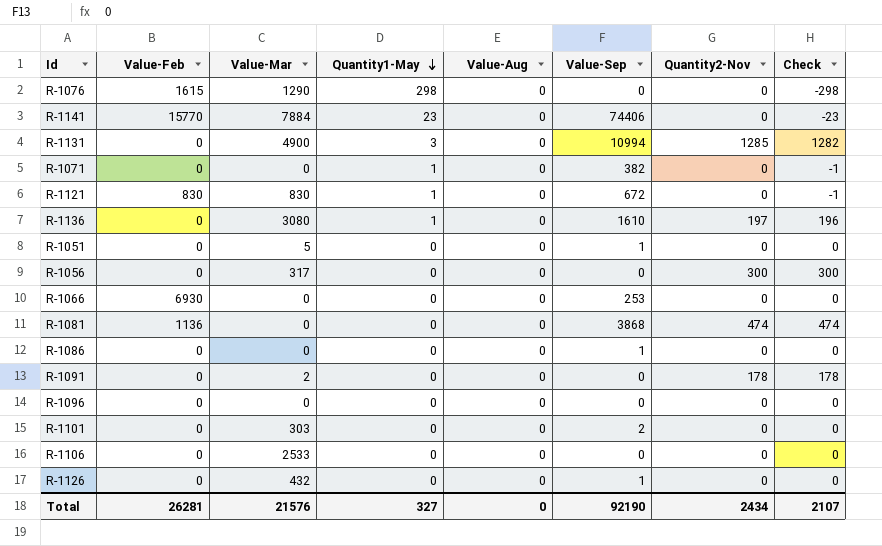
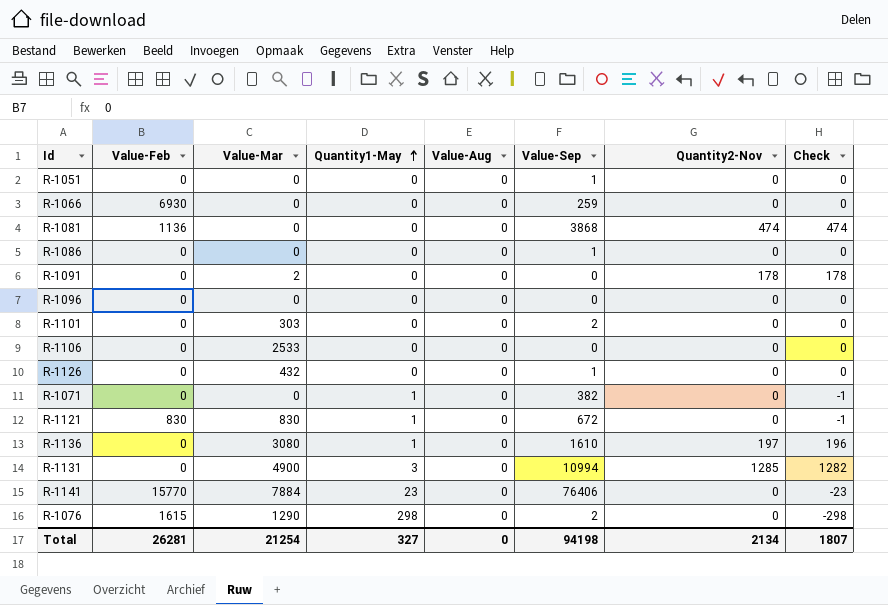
row order: Quantity1-May descending -> Quantity1-May ascending
row R-1056: 0 | 317 | 0 | 0 | 0 | 300 | 300 -> none
R-1051 | Value-Mar: 5 -> 0
R-1066 | Value-Sep: 253 -> 259
R-1141 | Value-Sep: 74406 -> 76406
R-1076 | Value-Sep: 0 -> 2
Total | Value-Mar: 21576 -> 21254
Total | Value-Sep: 92190 -> 94198
Total | Quantity2-Nov: 2434 -> 2134
Total | Check: 2107 -> 1807

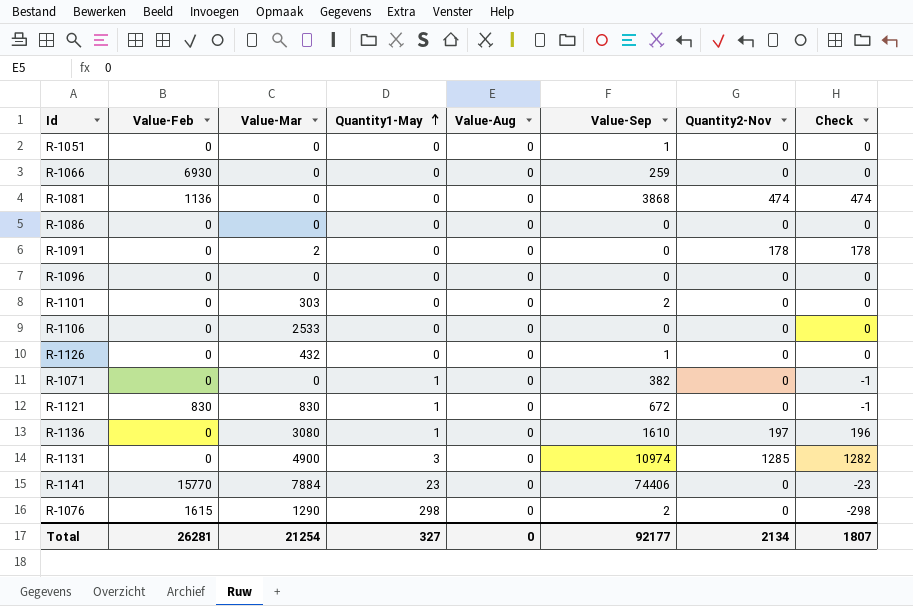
R-1086 | Value-Sep: 1 -> 0
R-1131 | Value-Sep: 10994 -> 10974
R-1141 | Value-Sep: 76406 -> 74406
Total | Value-Sep: 94198 -> 92177

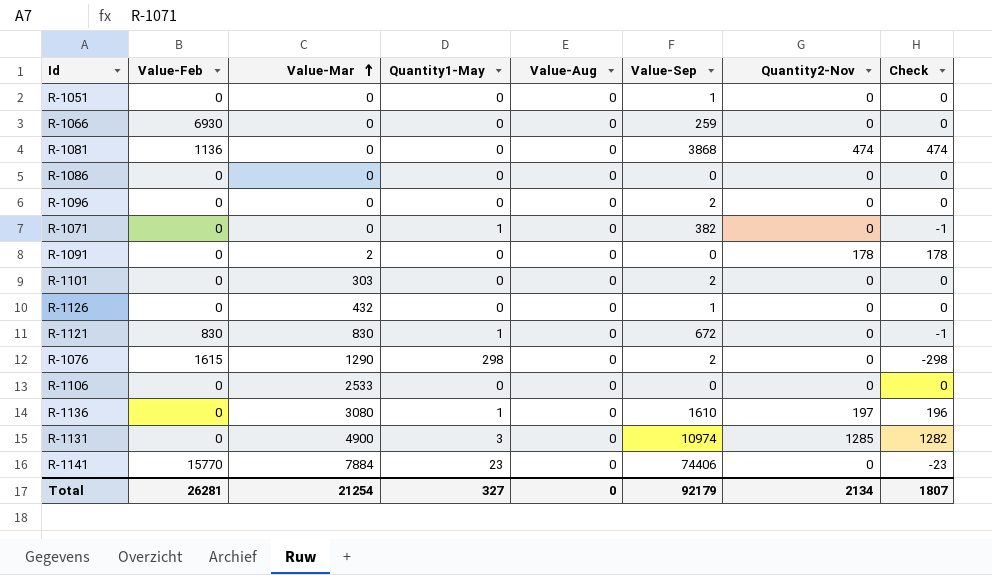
row order: Quantity1-May ascending -> Value-Mar ascending
R-1096 | Value-Sep: 0 -> 2
Total | Value-Sep: 92177 -> 92179

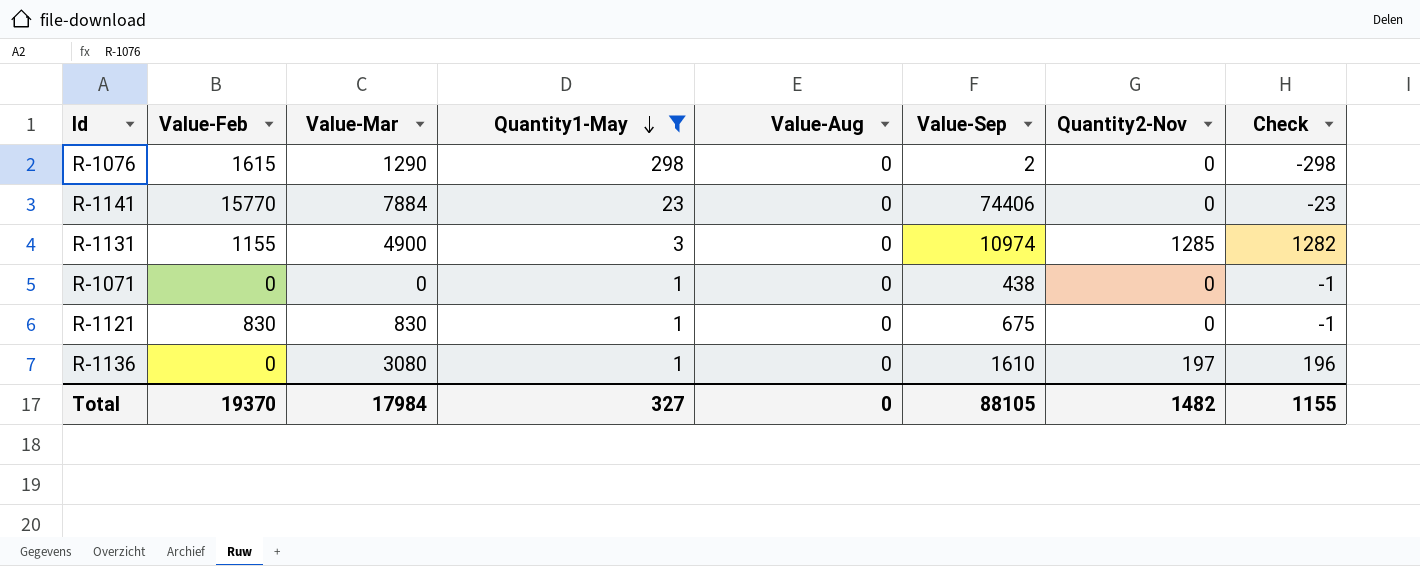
filter: none -> Quantity1-May != 0
row order: Value-Mar ascending -> Quantity1-May descending
R-1131 | Value-Feb: 0 -> 1155
R-1071 | Value-Sep: 382 -> 438
R-1121 | Value-Sep: 672 -> 675
Total | Value-Feb: 26281 -> 19370
Total | Value-Mar: 21254 -> 17984
Total | Value-Sep: 92179 -> 88105
Total | Quantity2-Nov: 2134 -> 1482
Total | Check: 1807 -> 1155

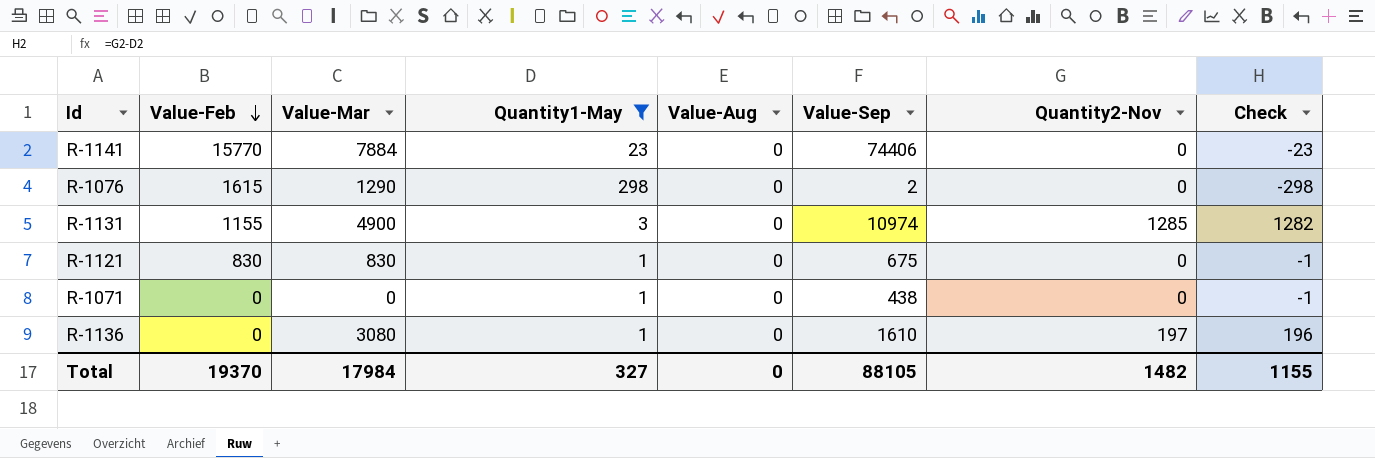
row order: Quantity1-May descending -> Value-Feb descending

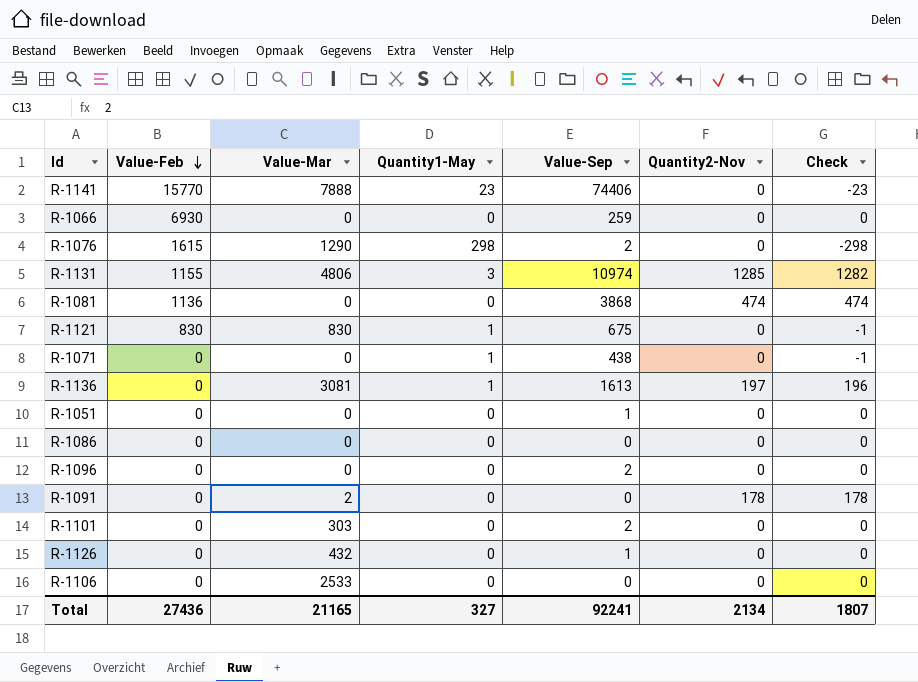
filter: Quantity1-May != 0 -> none
column Value-Aug | position: 5 -> none
R-1141 | Value-Mar: 7884 -> 7888
R-1131 | Value-Mar: 4900 -> 4806
R-1136 | Value-Mar: 3080 -> 3081
R-1136 | Value-Sep: 1610 -> 1613
Total | Value-Feb: 19370 -> 27436
Total | Value-Mar: 17984 -> 21165
Total | Value-Sep: 88105 -> 92241
Total | Quantity2-Nov: 1482 -> 2134
Total | Check: 1155 -> 1807

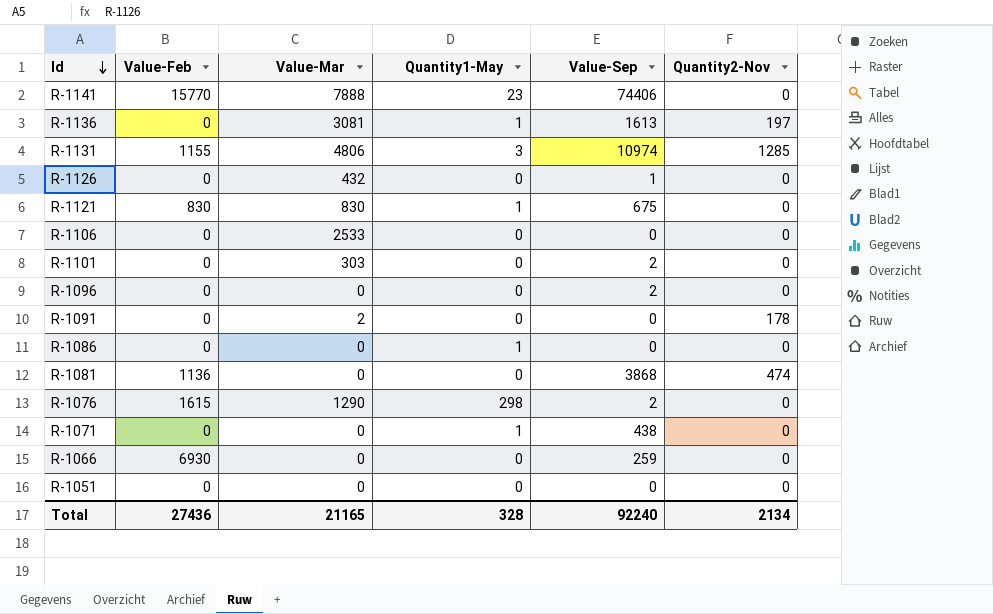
row order: Value-Feb descending -> Id descending
column Check | formula: [Quantity2-Nov] - [Quantity1-May] -> none
R-1086 | Quantity1-May: 0 -> 1
R-1051 | Value-Sep: 1 -> 0
Total | Quantity1-May: 327 -> 328
Total | Value-Sep: 92241 -> 92240

